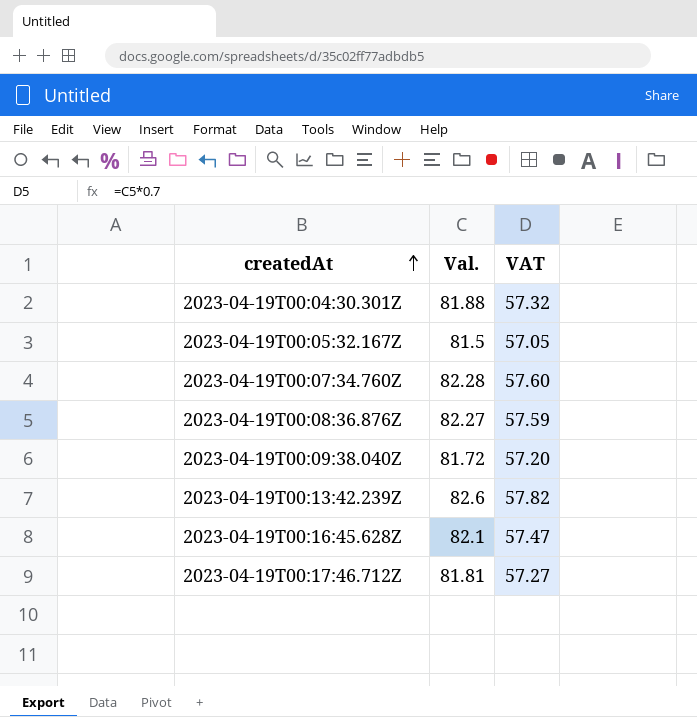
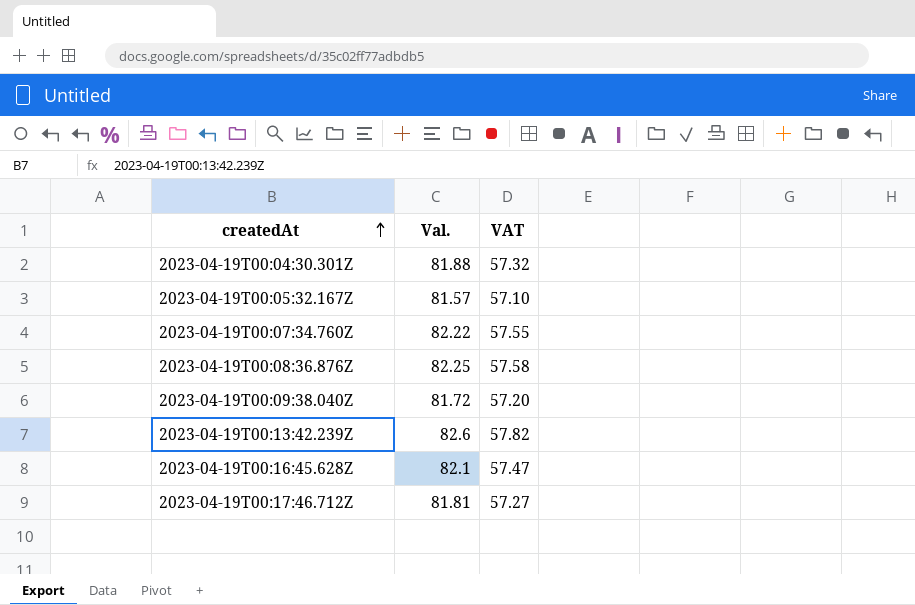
2023-04-19T00:05:32.167Z | Val.: 81.5 -> 81.57
2023-04-19T00:05:32.167Z | VAT: 57.05 -> 57.10
2023-04-19T00:07:34.760Z | Val.: 82.28 -> 82.22
2023-04-19T00:07:34.760Z | VAT: 57.60 -> 57.55
2023-04-19T00:08:36.876Z | Val.: 82.27 -> 82.25
2023-04-19T00:08:36.876Z | VAT: 57.59 -> 57.58

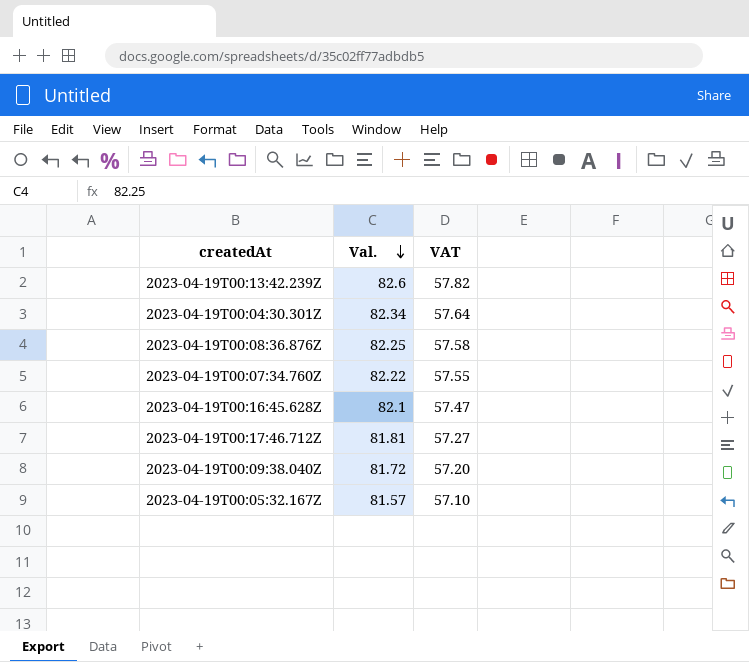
row order: createdAt ascending -> Val. descending
2023-04-19T00:04:30.301Z | Val.: 81.88 -> 82.34
2023-04-19T00:04:30.301Z | VAT: 57.32 -> 57.64

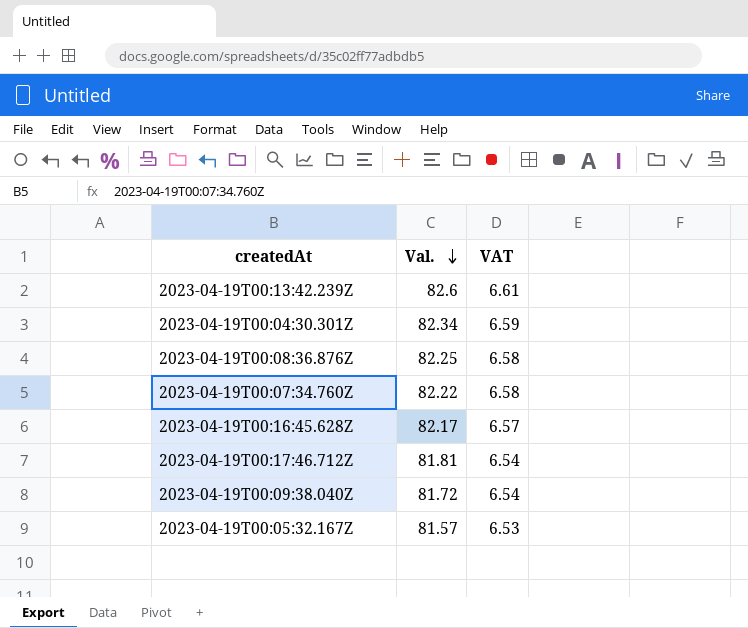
column VAT | formula: [Val.] * 0.7 -> [Val.] * 0.08
2023-04-19T00:16:45.628Z | Val.: 82.1 -> 82.17

